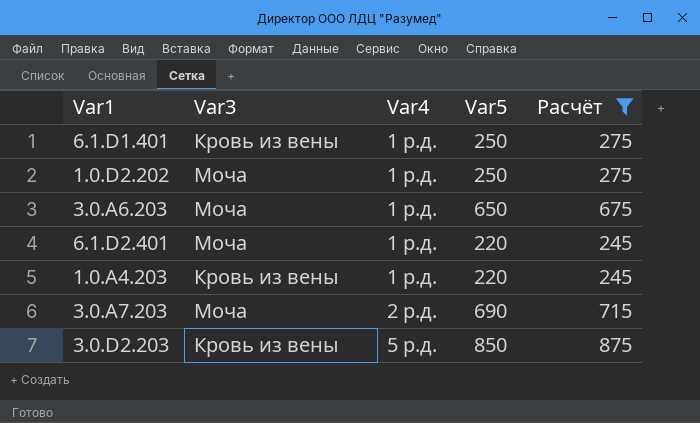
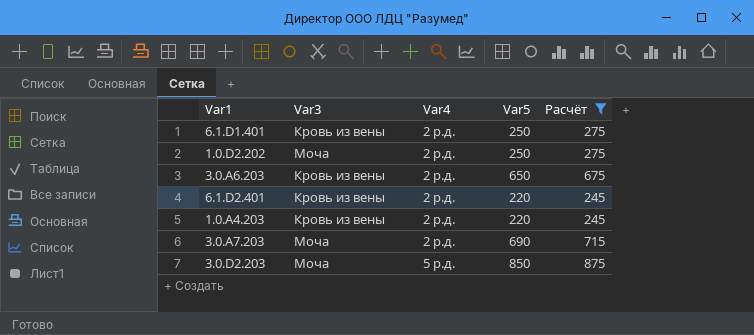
6.1.D1.401 | Var4: 1 р.д. -> 2 р.д.
1.0.D2.202 | Var4: 1 р.д. -> 2 р.д.
3.0.A6.203 | Var3: Моча -> Кровь из вены
3.0.A6.203 | Var4: 1 р.д. -> 2 р.д.
6.1.D2.401 | Var3: Моча -> Кровь из вены
6.1.D2.401 | Var4: 1 р.д. -> 2 р.д.
1.0.A4.203 | Var4: 1 р.д. -> 2 р.д.
3.0.D2.203 | Var3: Кровь из вены -> Моча

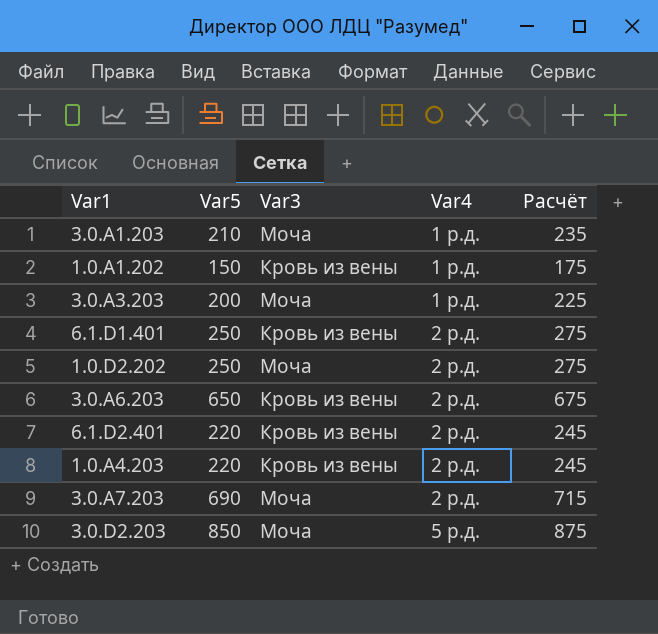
filter: Расчёт >= 245 -> none
column Var5 | position: 4 -> 2

